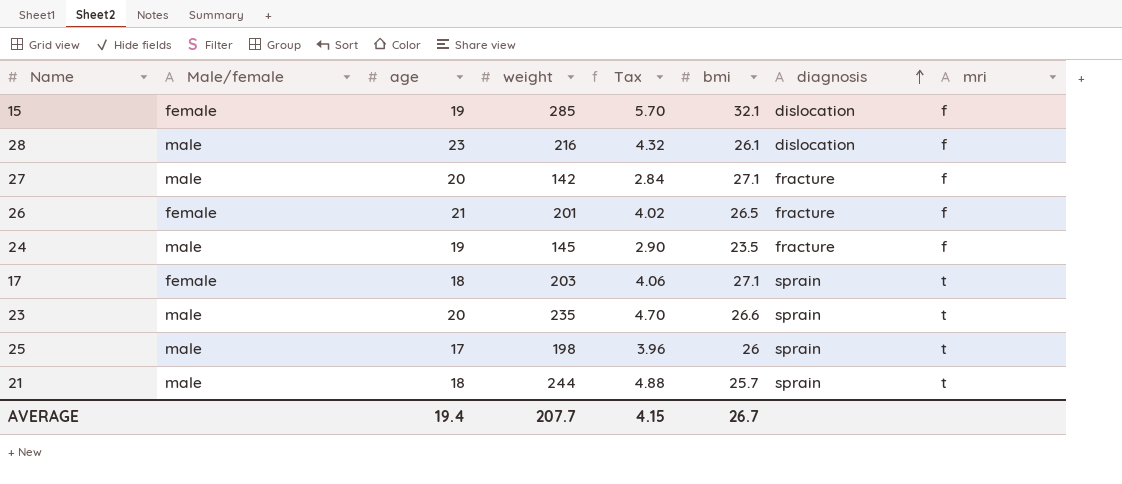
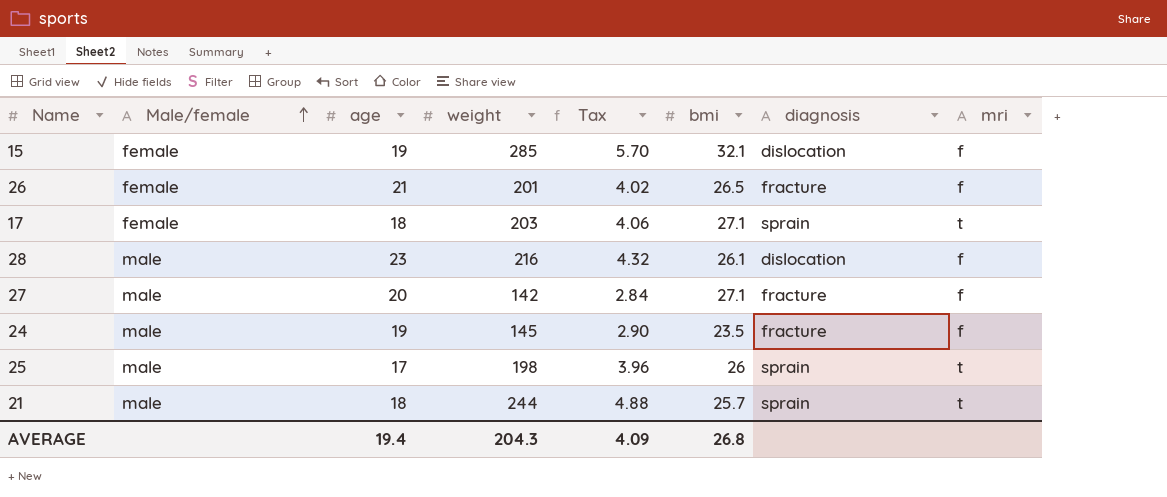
row order: diagnosis ascending -> Male/female ascending
row 23: male | 20 | 235 | 4.70 | 26.6 | sprain | t -> none
AVERAGE | weight: 207.7 -> 204.3
AVERAGE | Tax: 4.15 -> 4.09
AVERAGE | bmi: 26.7 -> 26.8

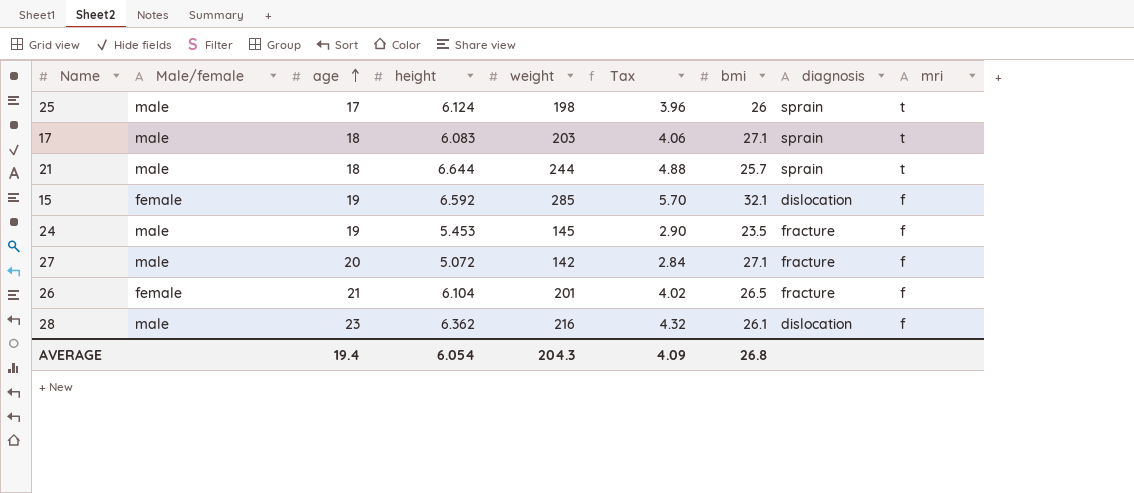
row order: Male/female ascending -> age ascending
column height | position: none -> 4
17 | Male/female: female -> male

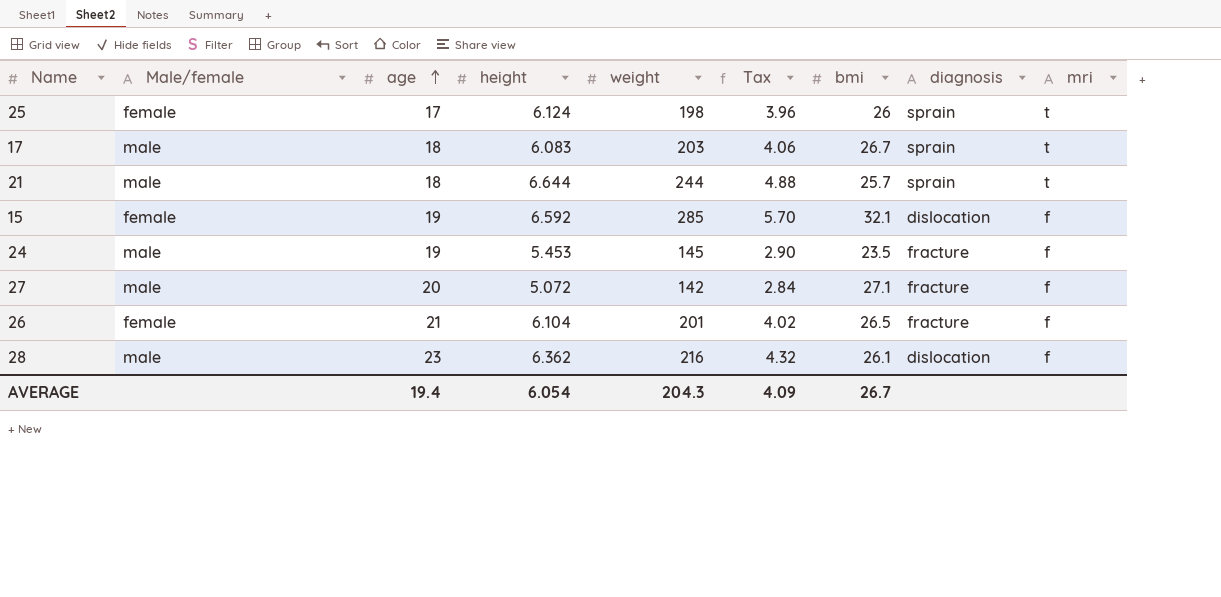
25 | Male/female: male -> female
17 | bmi: 27.1 -> 26.7
AVERAGE | bmi: 26.8 -> 26.7

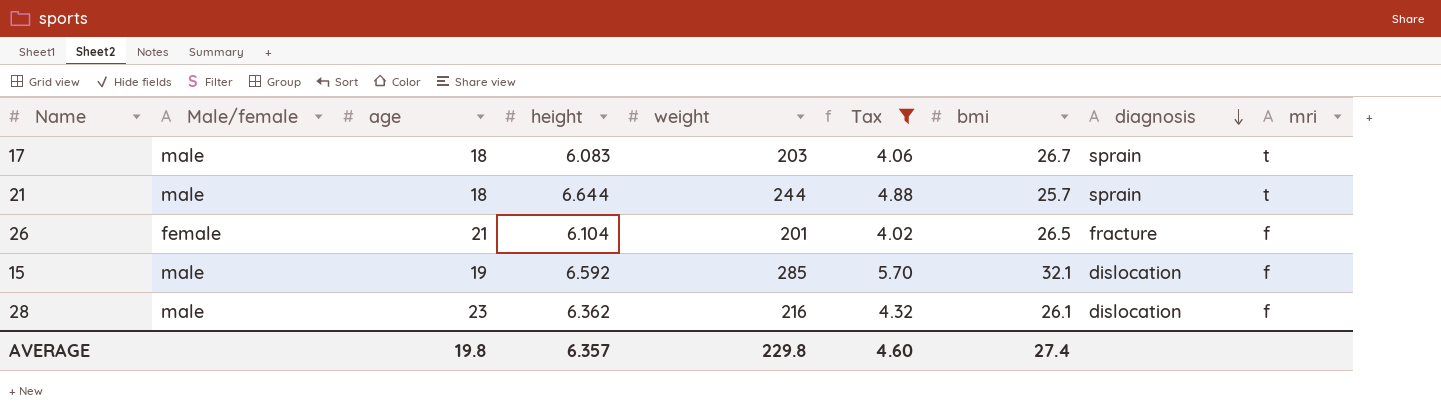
filter: none -> Tax >= 4.02
row order: age ascending -> diagnosis descending
15 | Male/female: female -> male
AVERAGE | age: 19.4 -> 19.8
AVERAGE | height: 6.054 -> 6.357
AVERAGE | weight: 204.3 -> 229.8
AVERAGE | Tax: 4.09 -> 4.60
AVERAGE | bmi: 26.7 -> 27.4

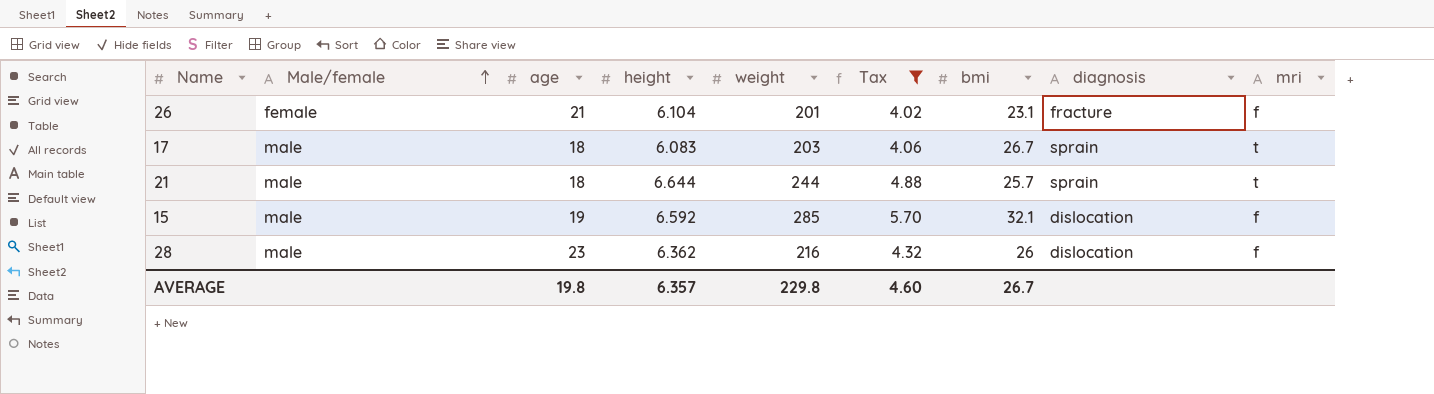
row order: diagnosis descending -> Male/female ascending
26 | bmi: 26.5 -> 23.1
28 | bmi: 26.1 -> 26
AVERAGE | bmi: 27.4 -> 26.7

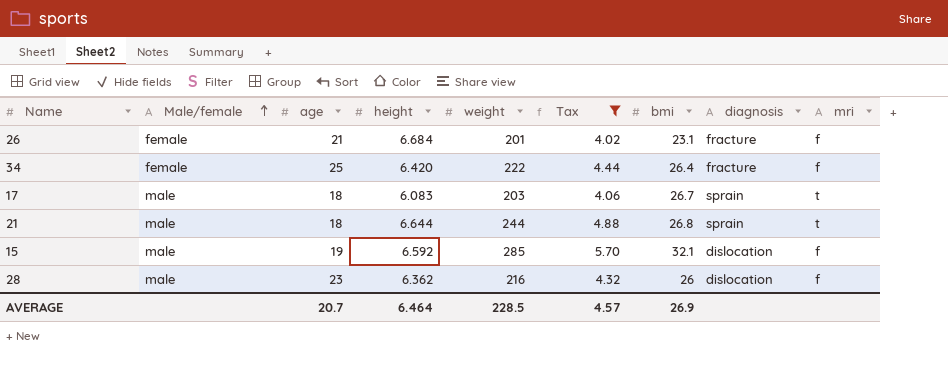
26 | height: 6.104 -> 6.684
row 34: none -> female | 25 | 6.420 | 222 | 4.44 | 26.4 | fracture | f
21 | bmi: 25.7 -> 26.8
AVERAGE | age: 19.8 -> 20.7
AVERAGE | height: 6.357 -> 6.464
AVERAGE | weight: 229.8 -> 228.5
AVERAGE | Tax: 4.60 -> 4.57
AVERAGE | bmi: 26.7 -> 26.9

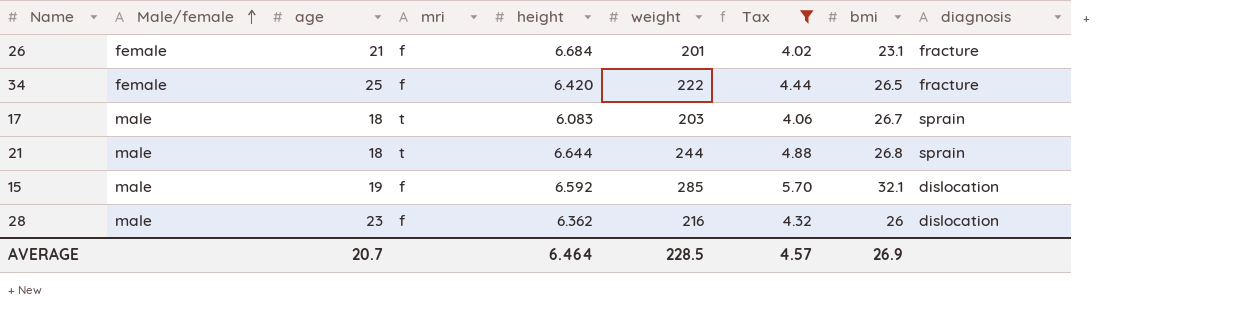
column mri | position: 9 -> 4
34 | bmi: 26.4 -> 26.5

